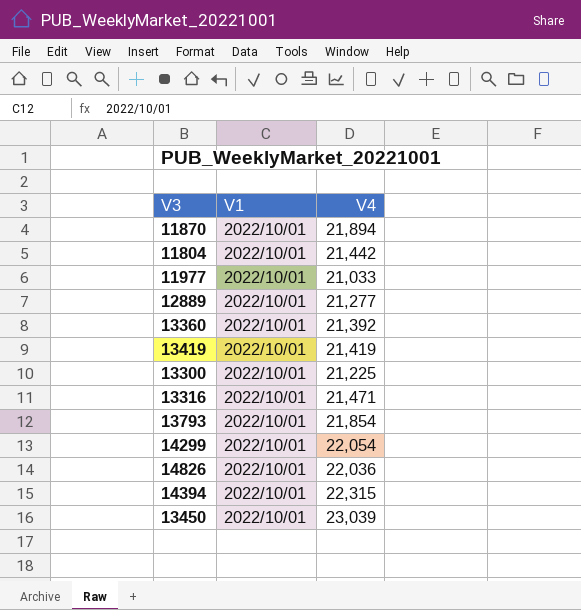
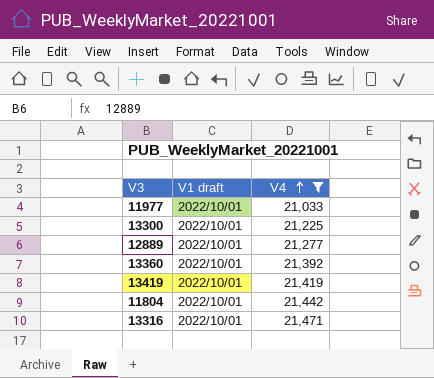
filter: none -> V4 <= 21,471
row order: none -> V4 ascending
column name: V1 -> V1 draft

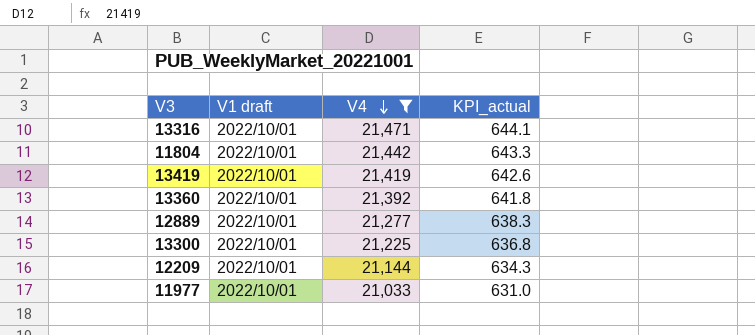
row order: V4 ascending -> V4 descending
column KPI_actual | formula: none -> [V4] * 0.03
row 12209: none -> 2022/10/01 | 21,144 | 634.3

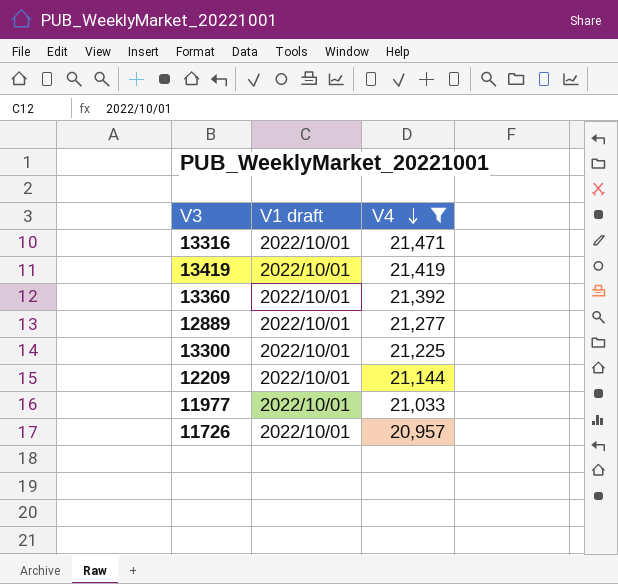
column KPI_actual | formula: [V4] * 0.03 -> none
row 11804: 2022/10/01 | 21,442 | 643.3 -> none
row 11726: none -> 2022/10/01 | 20,957

